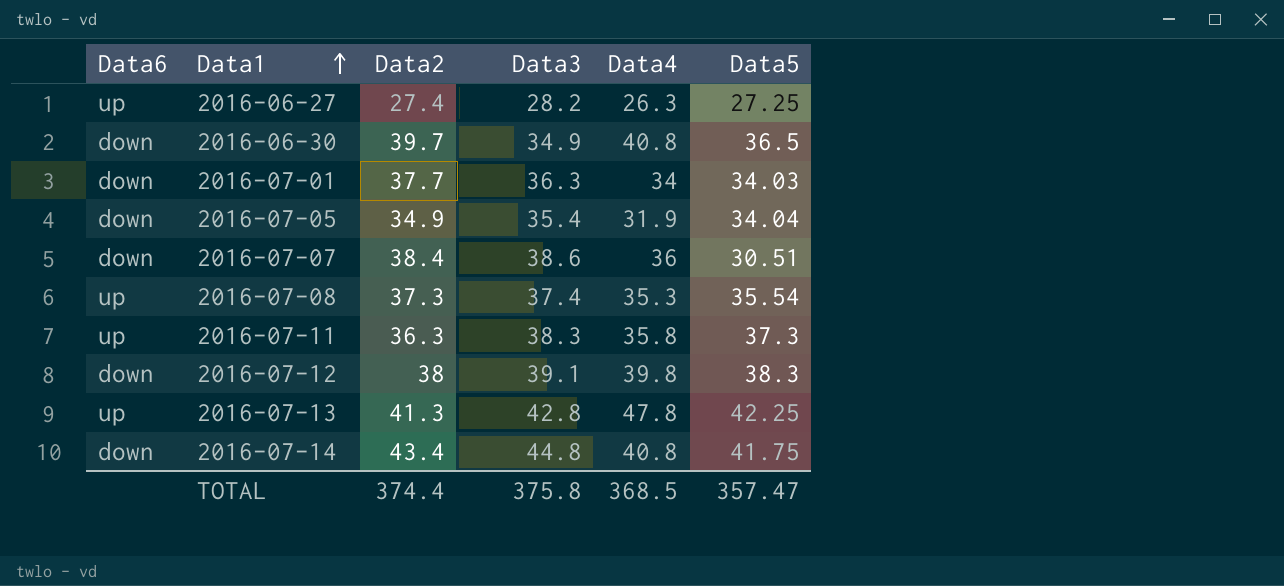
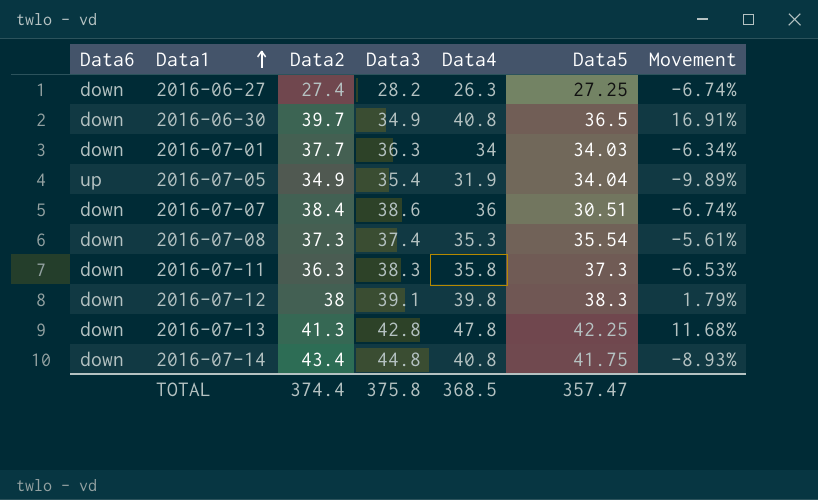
column Movement | formula: none -> ([Data4] - [Data3]) / [Data3]
2016-06-27 | Data6: up -> down
2016-07-05 | Data6: down -> up
2016-07-08 | Data6: up -> down
2016-07-11 | Data6: up -> down
2016-07-13 | Data6: up -> down

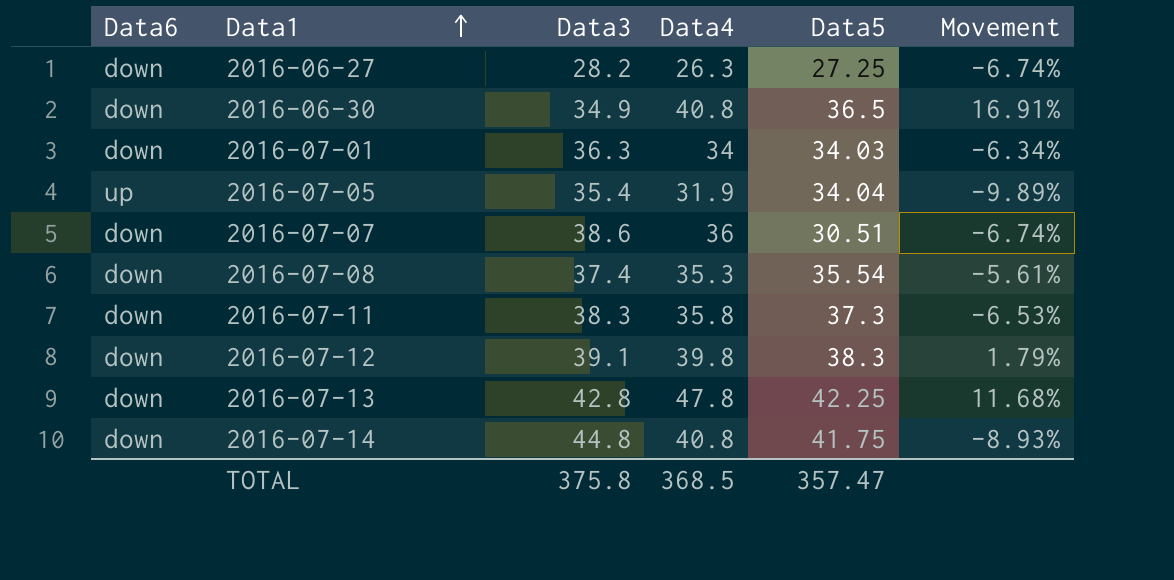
column Data2 | position: 3 -> none

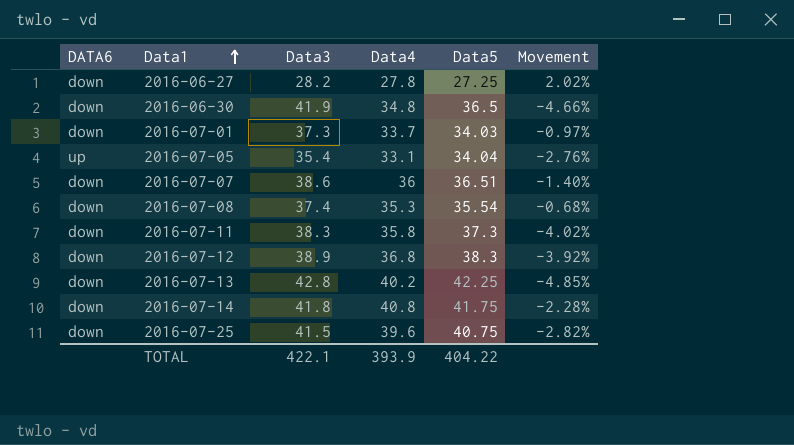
column name: Data6 -> DATA6
column Movement | formula: ([Data4] - [Data3]) / [Data3] -> ([Data4] - [Data5]) / [Data5]
2016-06-27 | Data4: 26.3 -> 27.8
2016-06-30 | Data3: 34.9 -> 41.9
2016-06-30 | Data4: 40.8 -> 34.8
2016-07-01 | Data3: 36.3 -> 37.3
2016-07-01 | Data4: 34 -> 33.7
2016-07-05 | Data4: 31.9 -> 33.1
2016-07-07 | Data5: 30.51 -> 36.51
2016-07-12 | Data3: 39.1 -> 38.9
2016-07-12 | Data4: 39.8 -> 36.8
2016-07-13 | Data4: 47.8 -> 40.2
2016-07-14 | Data3: 44.8 -> 41.8
row 2016-07-25: none -> down | 41.5 | 39.6 | 40.75 | -2.82%
TOTAL | Data3: 375.8 -> 422.1
TOTAL | Data4: 368.5 -> 393.9
TOTAL | Data5: 357.47 -> 404.22

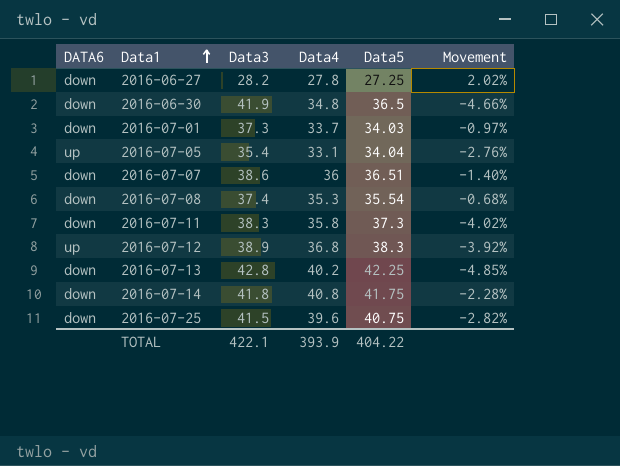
2016-07-12 | DATA6: down -> up

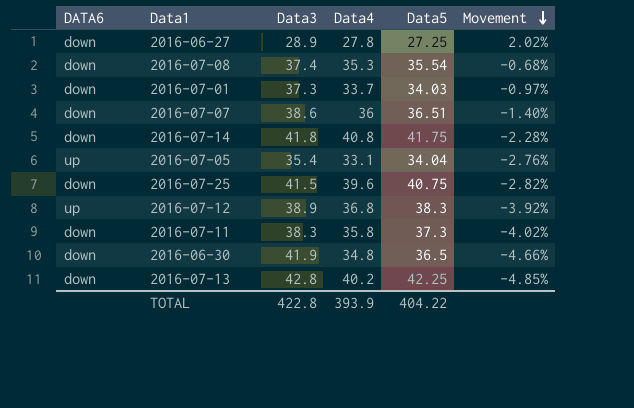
row order: Data1 ascending -> Movement descending
2016-06-27 | Data3: 28.2 -> 28.9
TOTAL | Data3: 422.1 -> 422.8

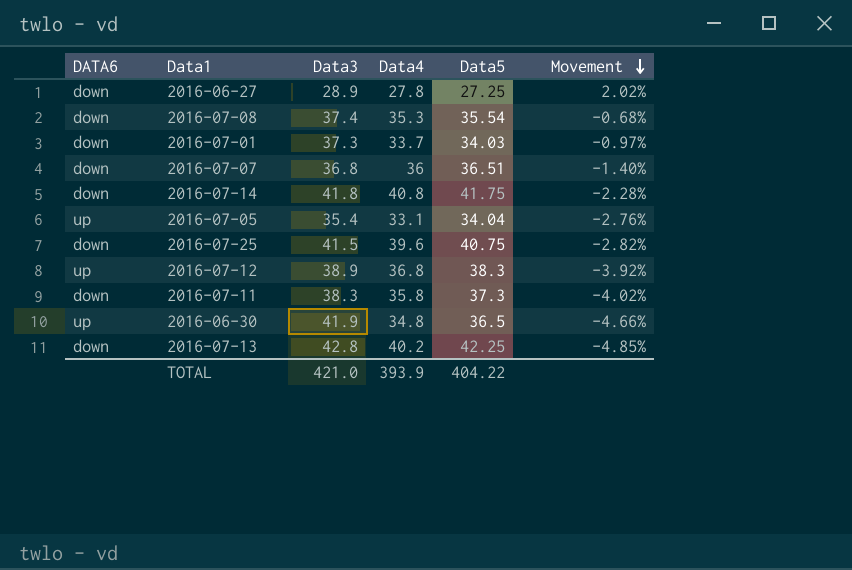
2016-07-07 | Data3: 38.6 -> 36.8
2016-06-30 | DATA6: down -> up
TOTAL | Data3: 422.8 -> 421.0

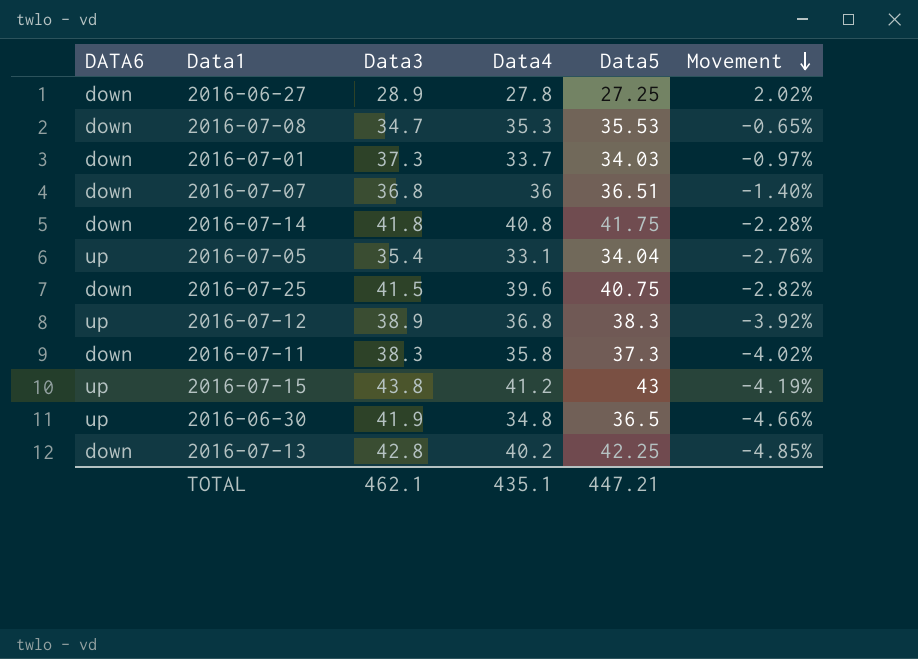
2016-07-08 | Data3: 37.4 -> 34.7
2016-07-08 | Data5: 35.54 -> 35.53
2016-07-08 | Movement: -0.68% -> -0.65%
row 2016-07-15: none -> up | 43.8 | 41.2 | 43 | -4.19%
TOTAL | Data3: 421.0 -> 462.1
TOTAL | Data4: 393.9 -> 435.1
TOTAL | Data5: 404.22 -> 447.21

